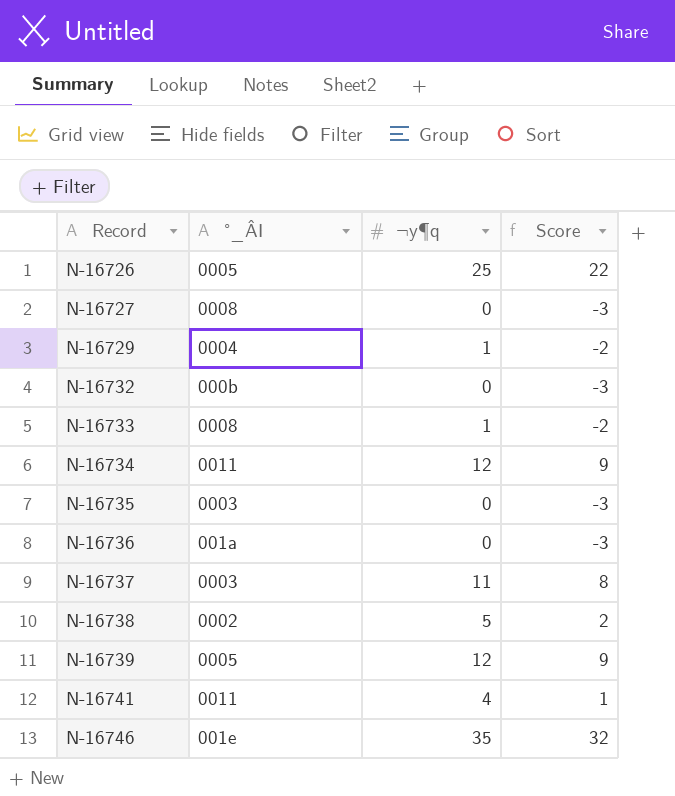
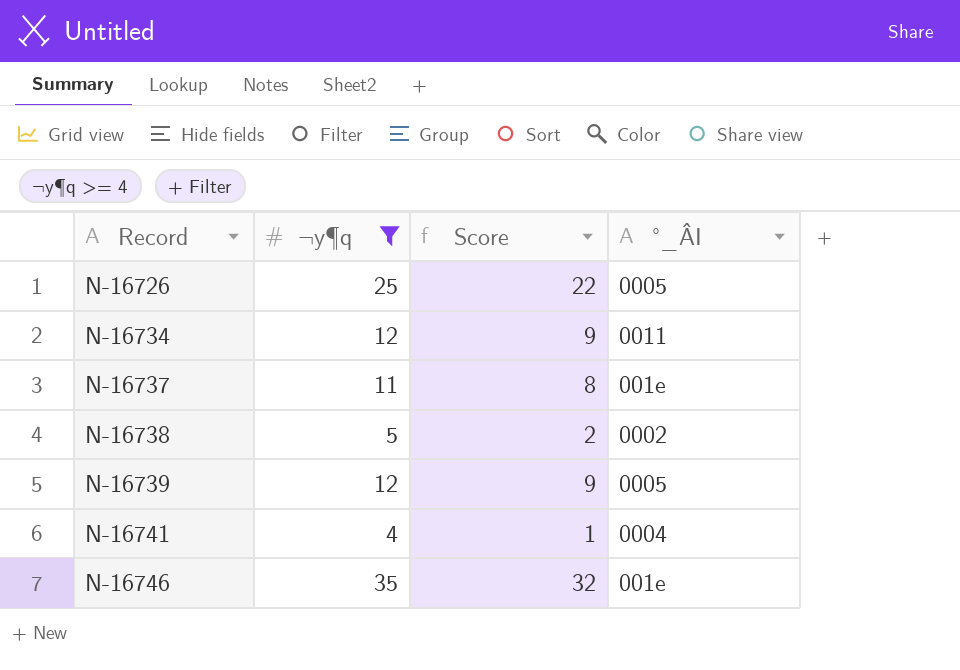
filter: none -> ¬y¶q >= 4
column °_ÂI | position: 2 -> 4
N-16737 | °_ÂI: 0003 -> 001e
N-16741 | °_ÂI: 0011 -> 0004

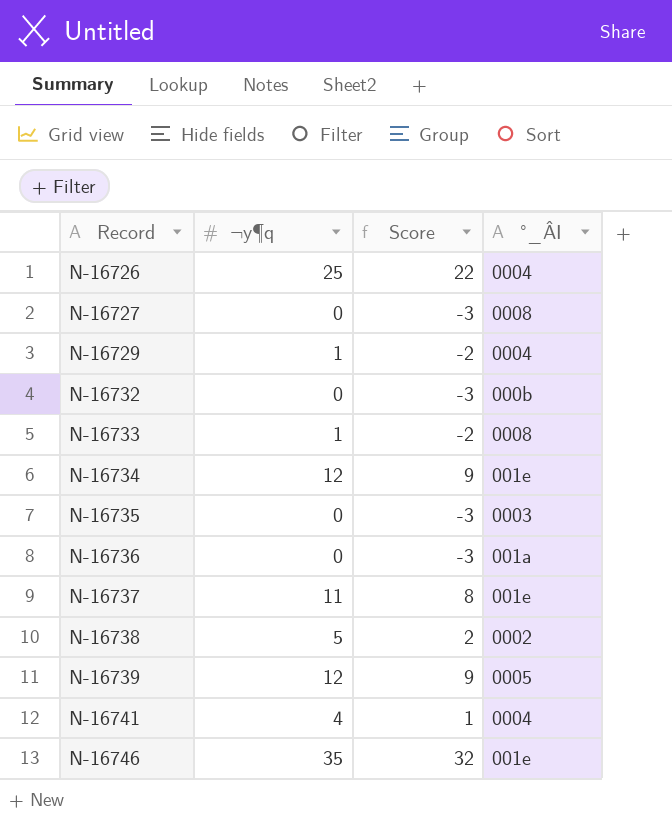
filter: ¬y¶q >= 4 -> none
N-16726 | °_ÂI: 0005 -> 0004
N-16734 | °_ÂI: 0011 -> 001e

